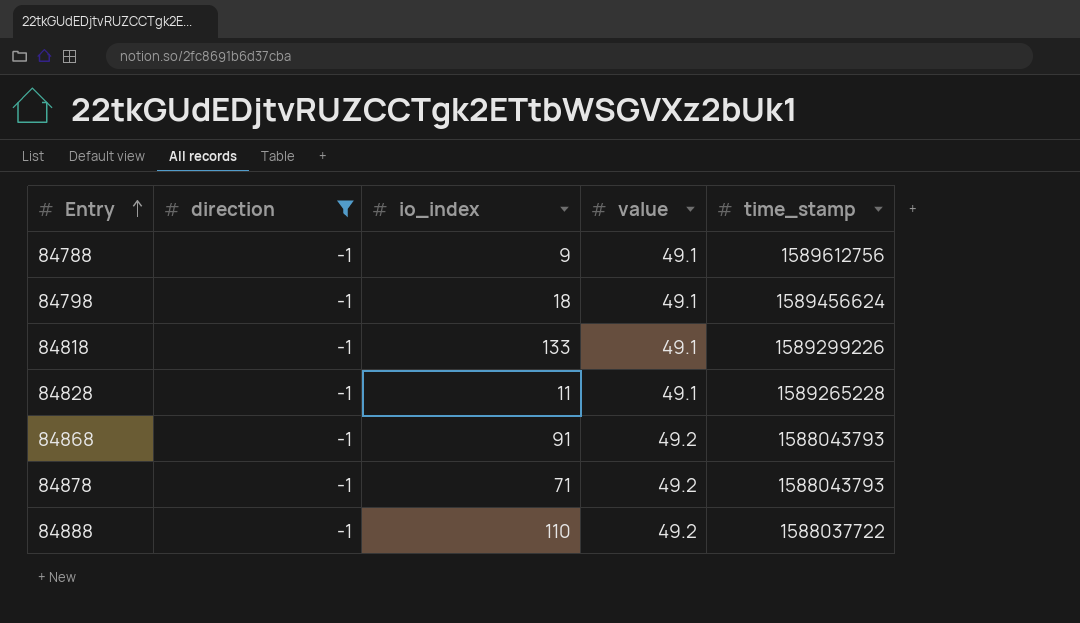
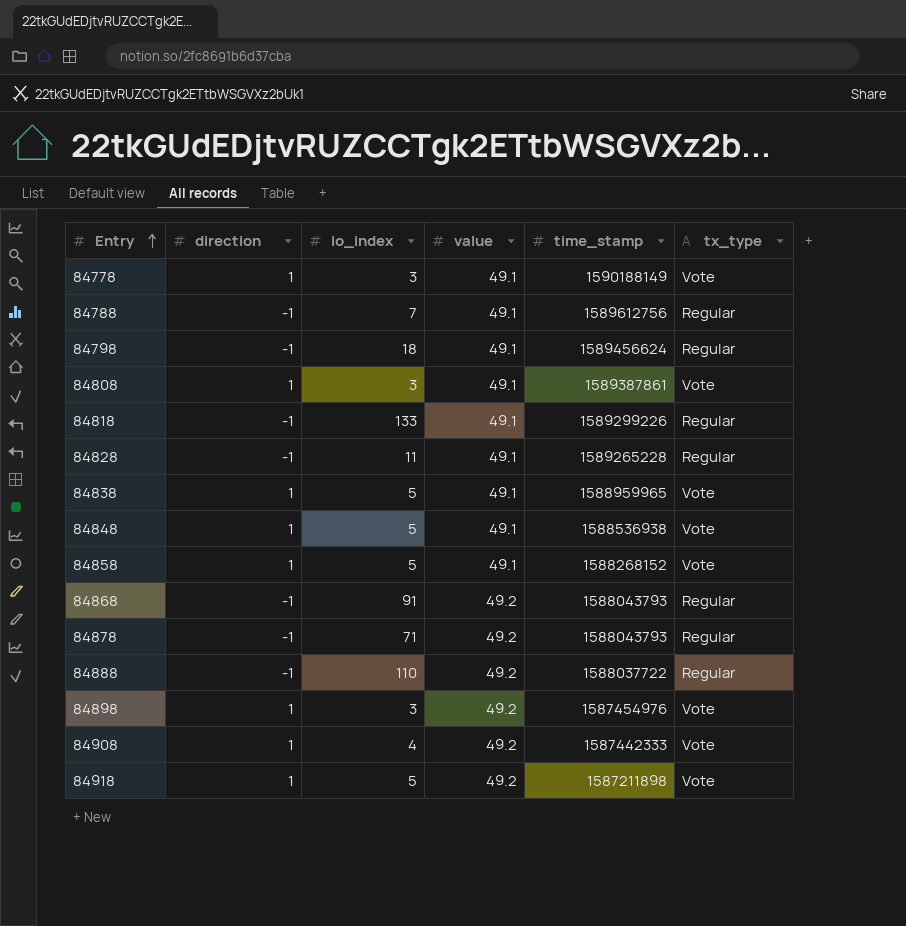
filter: direction = -1 -> none
column tx_type | position: none -> 6
84788 | io_index: 9 -> 7

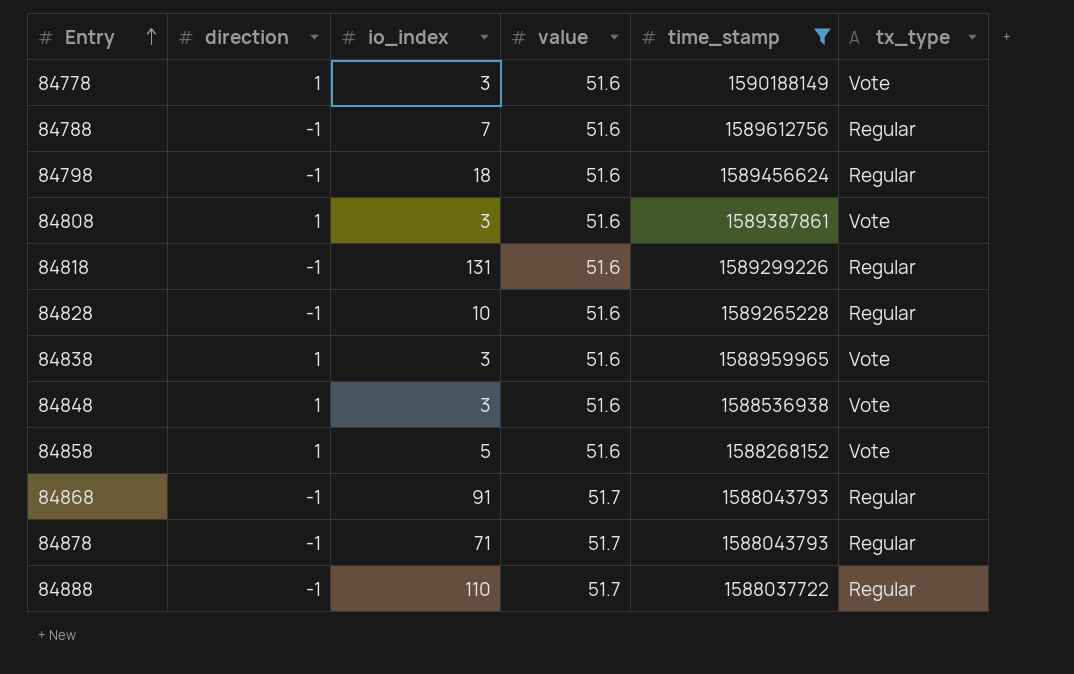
filter: none -> time_stamp >= 1588037722
84778 | value: 49.1 -> 51.6
84788 | value: 49.1 -> 51.6
84798 | value: 49.1 -> 51.6
84808 | value: 49.1 -> 51.6
84818 | io_index: 133 -> 131
84818 | value: 49.1 -> 51.6
84828 | io_index: 11 -> 10
84828 | value: 49.1 -> 51.6
84838 | io_index: 5 -> 3
84838 | value: 49.1 -> 51.6
84848 | io_index: 5 -> 3
84848 | value: 49.1 -> 51.6
84858 | value: 49.1 -> 51.6
84868 | value: 49.2 -> 51.7
84878 | value: 49.2 -> 51.7
84888 | value: 49.2 -> 51.7

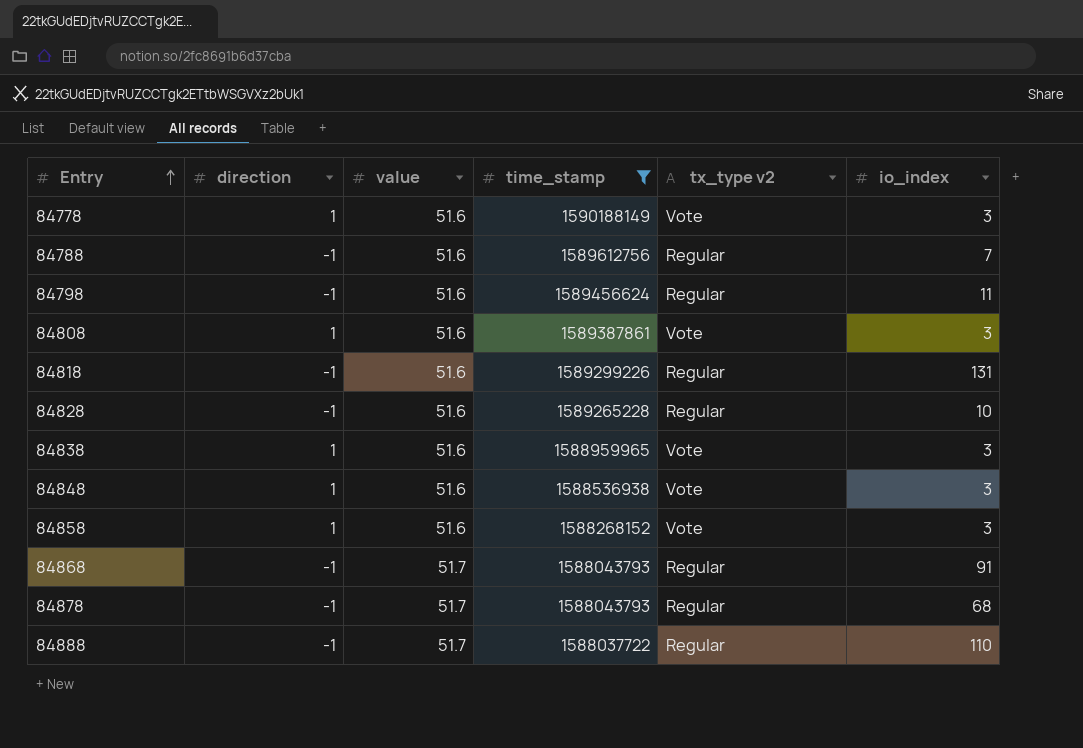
column name: tx_type -> tx_type v2
column io_index | position: 3 -> 6
84798 | io_index: 18 -> 11
84858 | io_index: 5 -> 3
84878 | io_index: 71 -> 68

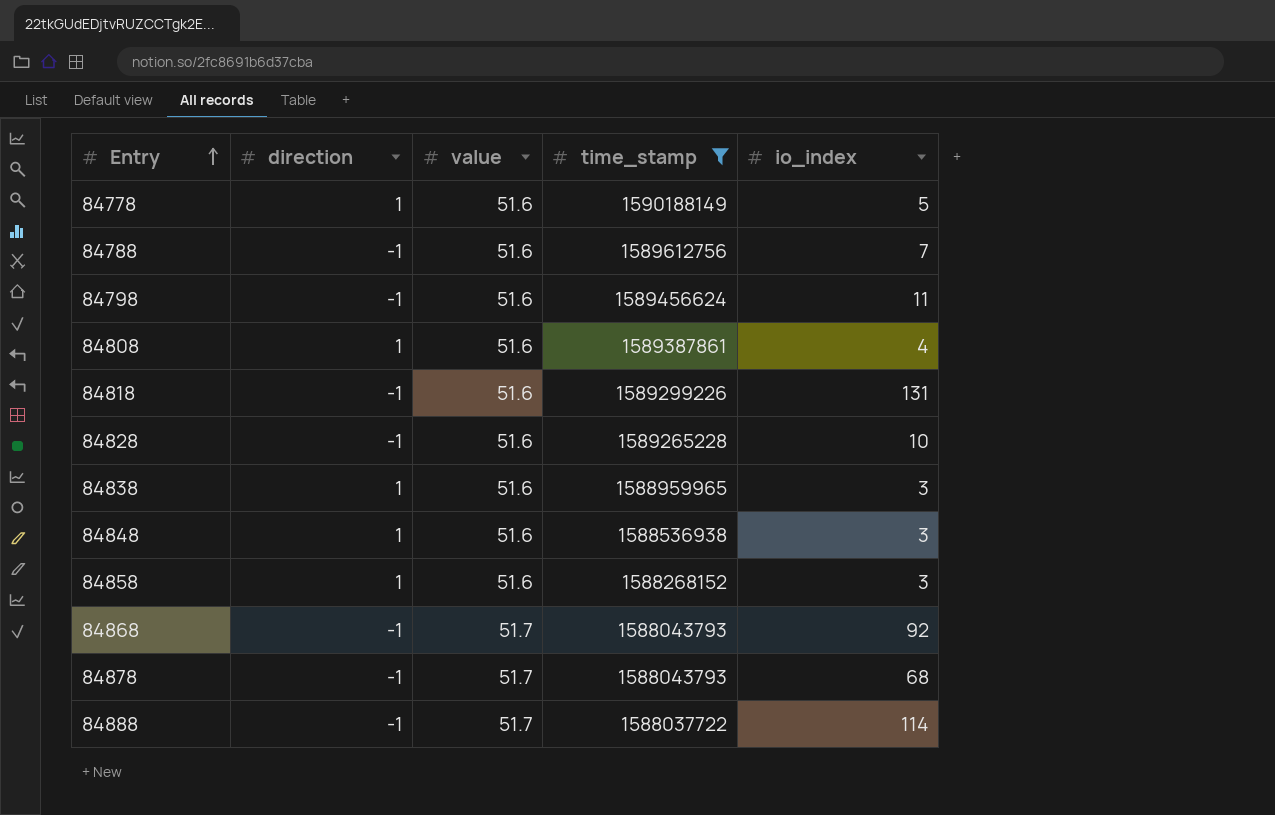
column tx_type v2 | position: 5 -> none
84778 | io_index: 3 -> 5
84808 | io_index: 3 -> 4
84868 | io_index: 91 -> 92
84888 | io_index: 110 -> 114

